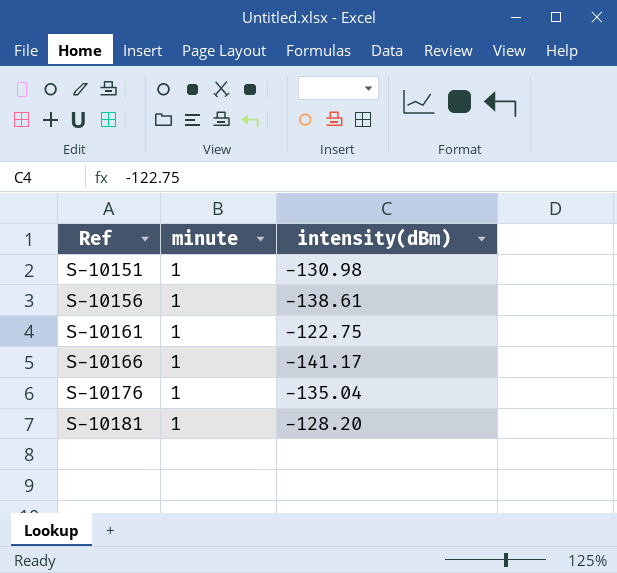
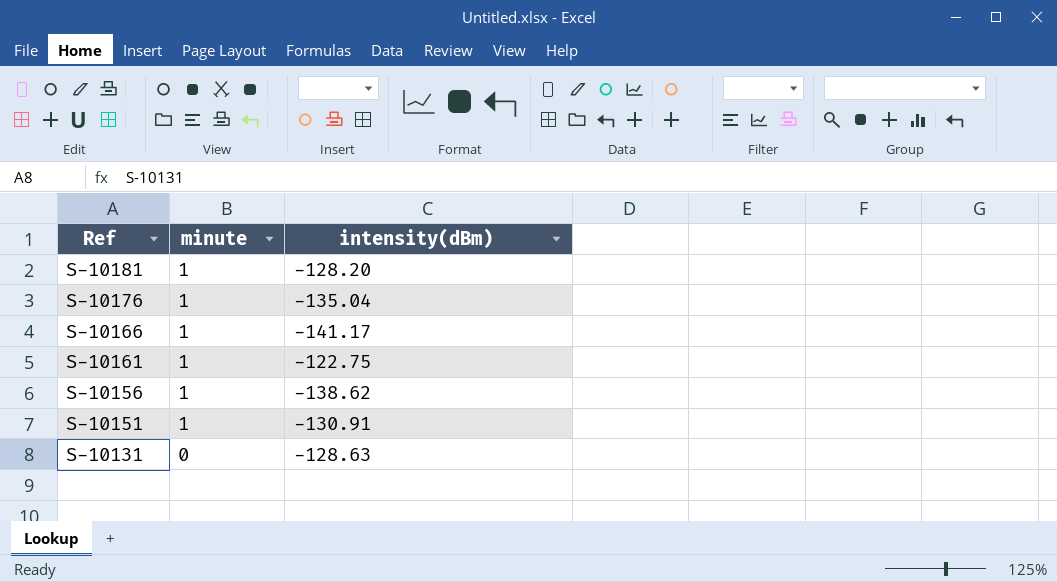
row order: Ref ascending -> Ref descending
S-10156 | intensity(dBm): -138.61 -> -138.62
S-10151 | intensity(dBm): -130.98 -> -130.91
row S-10131: none -> 0 | -128.63

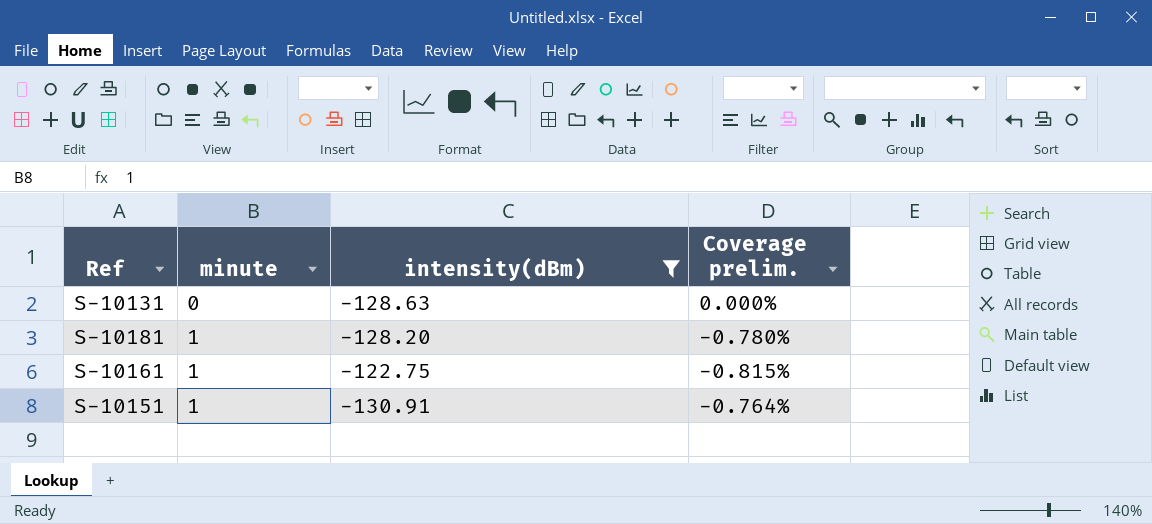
filter: none -> intensity(dBm) >= -130.91
row order: Ref descending -> minute ascending
column Coverage prelim. | formula: none -> [minute] / [intensity(dBm)]

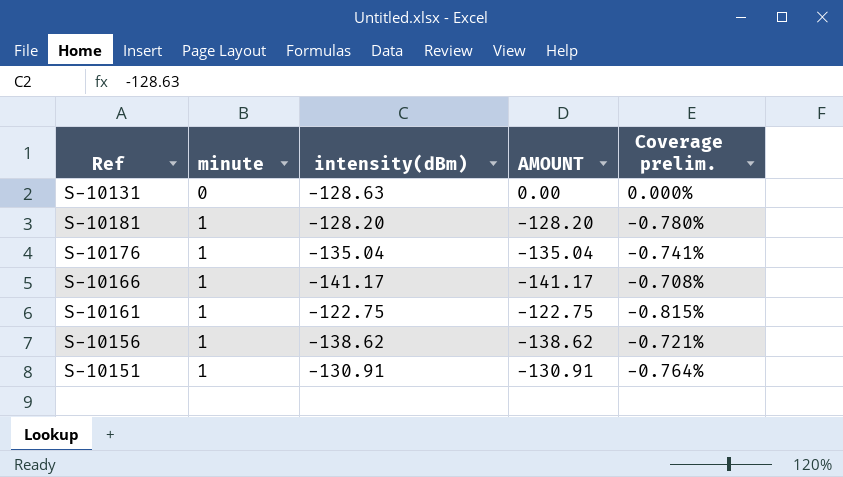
filter: intensity(dBm) >= -130.91 -> none
column AMOUNT | formula: none -> [minute] * [intensity(dBm)]

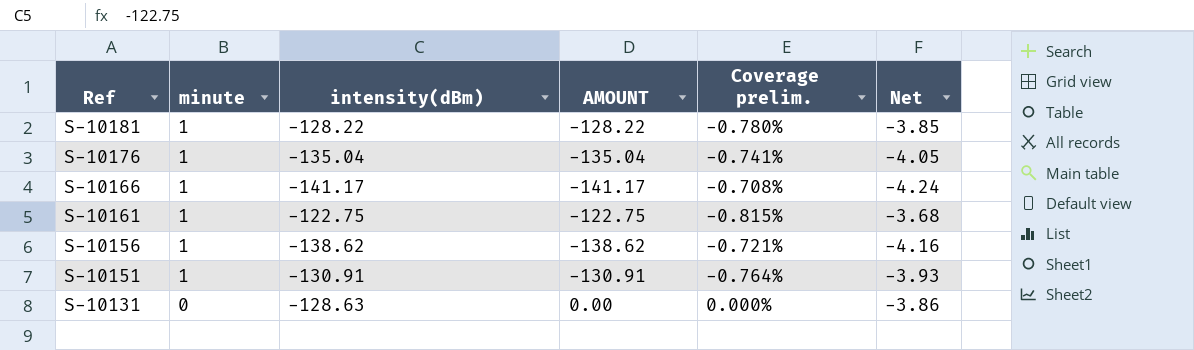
row order: minute ascending -> Ref descending
column Net | formula: none -> [intensity(dBm)] * 0.03
S-10181 | intensity(dBm): -128.20 -> -128.22
S-10181 | AMOUNT: -128.20 -> -128.22

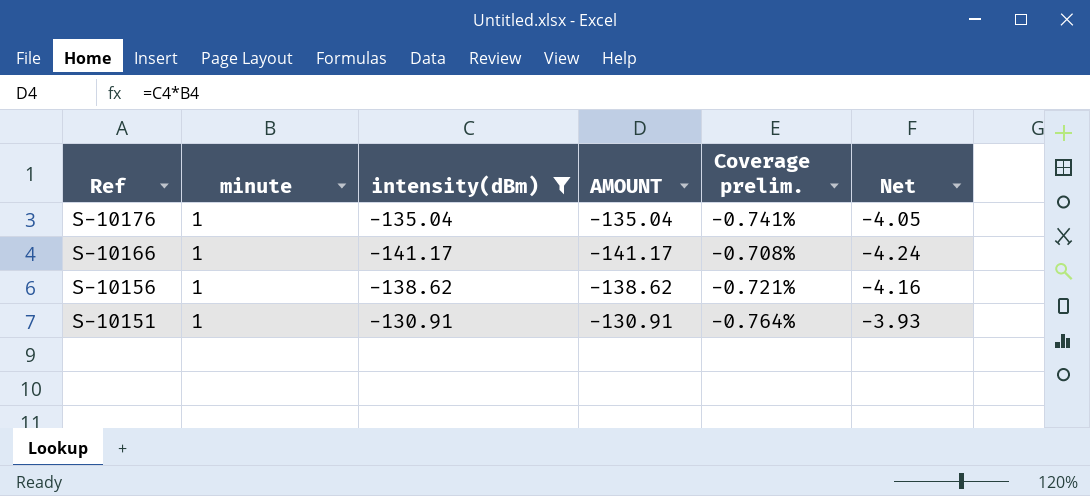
filter: none -> intensity(dBm) <= -130.91

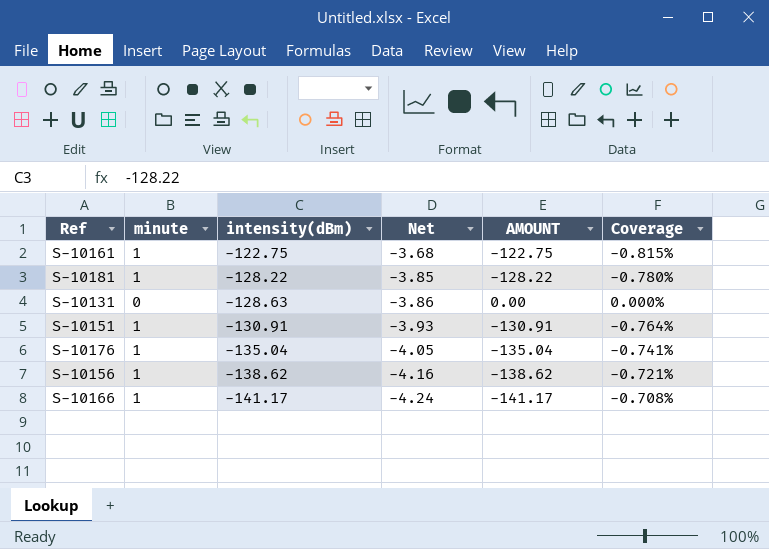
filter: intensity(dBm) <= -130.91 -> none
row order: Ref descending -> intensity(dBm) descending
column Net | position: 6 -> 4
column name: Coverage prelim. -> Coverage

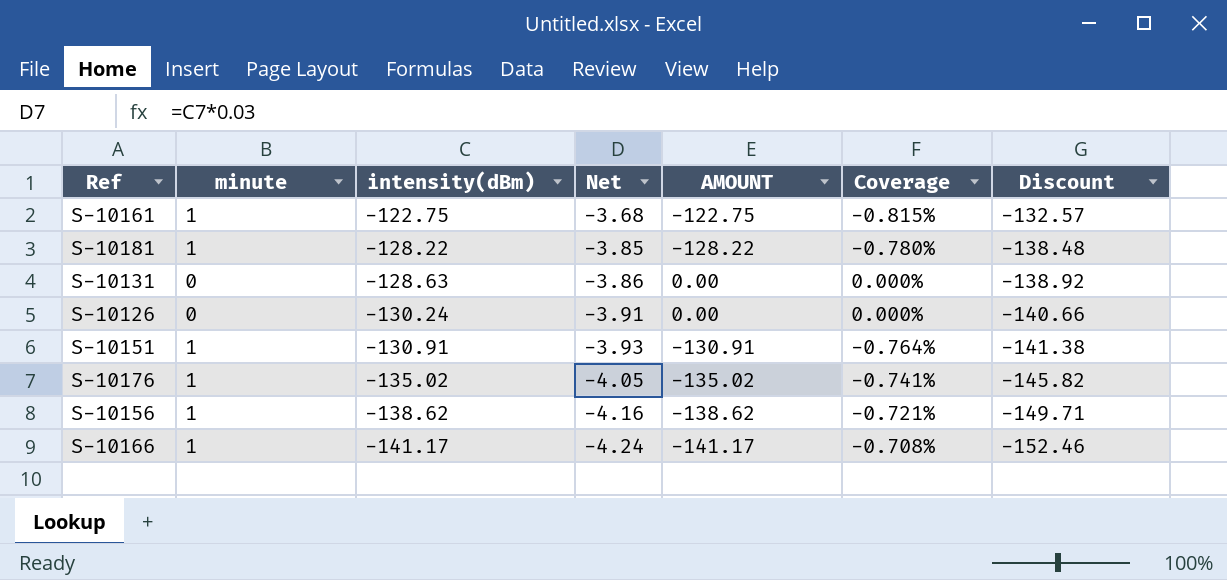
column Discount | formula: none -> [intensity(dBm)] * 1.08
row S-10126: none -> 0 | -130.24 | -3.91 | 0.00 | 0.000% | -140.66
S-10176 | intensity(dBm): -135.04 -> -135.02
S-10176 | AMOUNT: -135.04 -> -135.02

